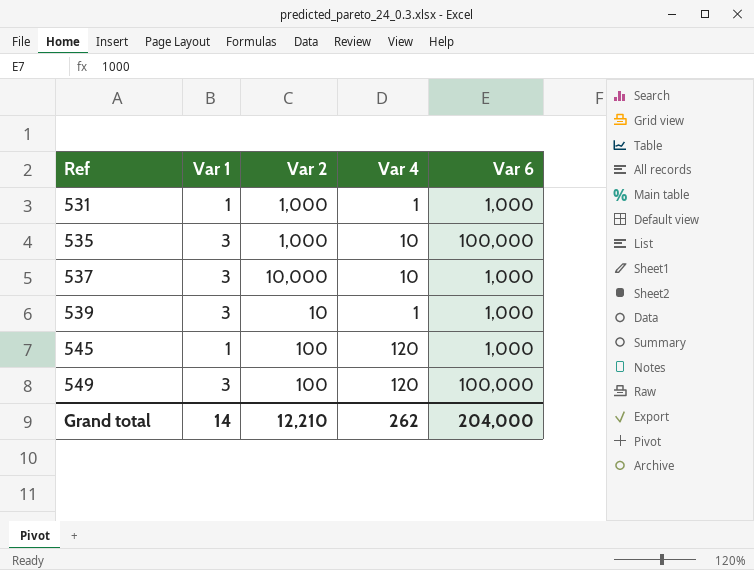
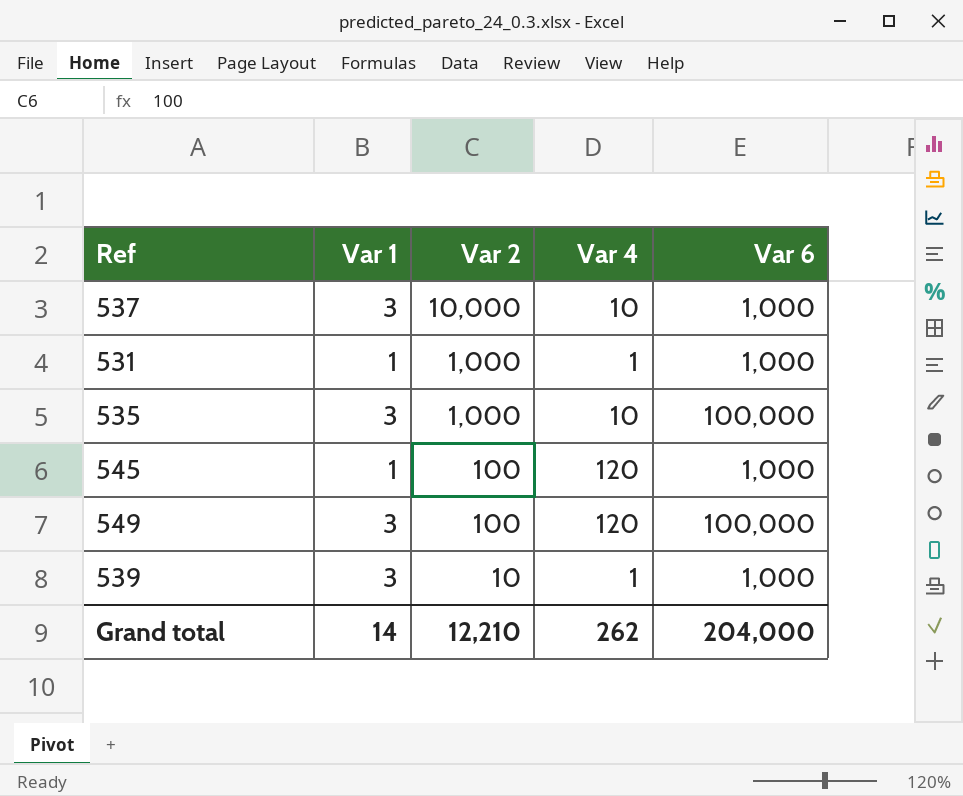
row order: Ref ascending -> Var 2 descending

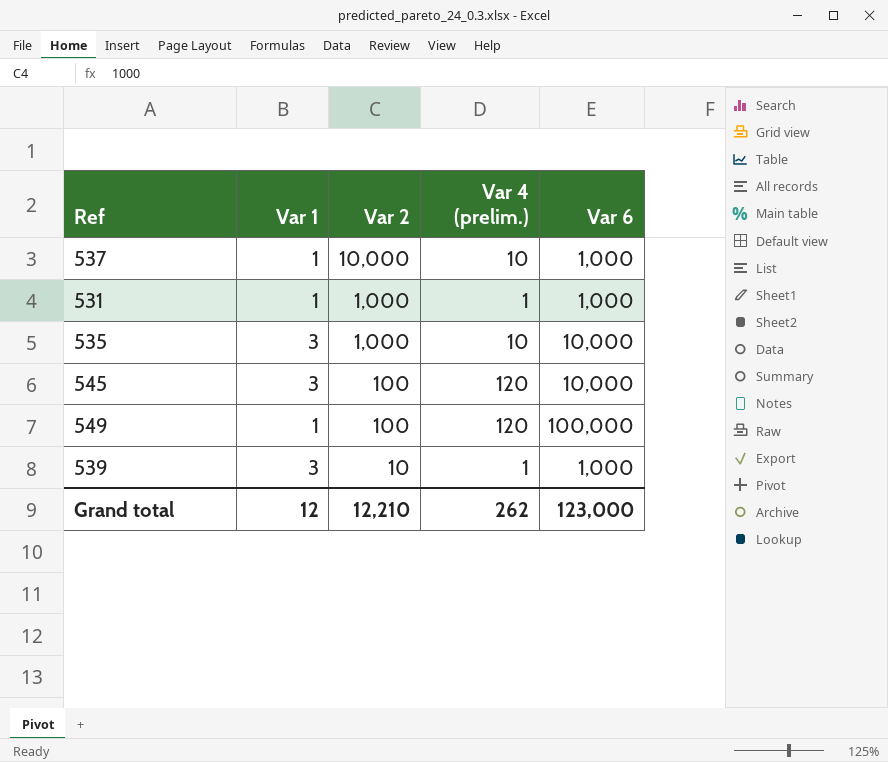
column name: Var 4 -> Var 4 (prelim.)
537 | Var 1: 3 -> 1
535 | Var 6: 100,000 -> 10,000
545 | Var 1: 1 -> 3
545 | Var 6: 1,000 -> 10,000
549 | Var 1: 3 -> 1
Grand total | Var 1: 14 -> 12
Grand total | Var 6: 204,000 -> 123,000

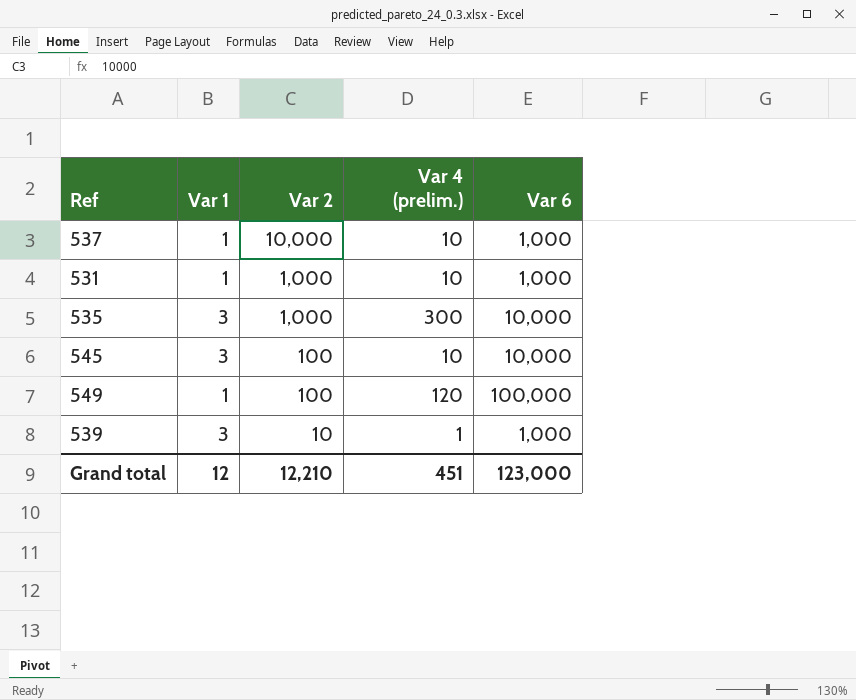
531 | Var 4 (prelim.): 1 -> 10
535 | Var 4 (prelim.): 10 -> 300
545 | Var 4 (prelim.): 120 -> 10
Grand total | Var 4 (prelim.): 262 -> 451

